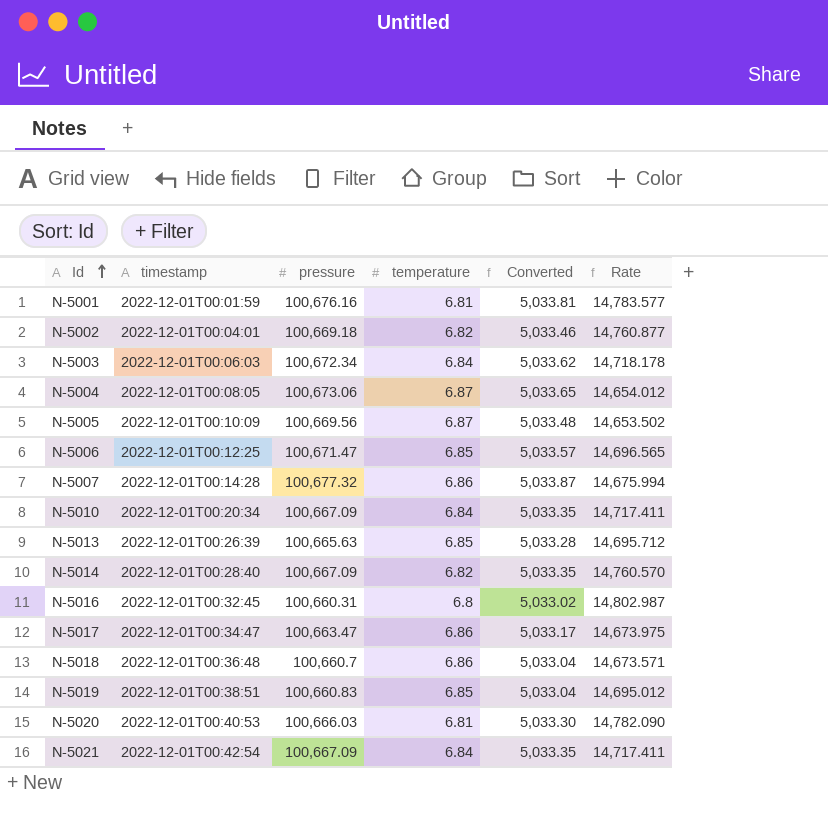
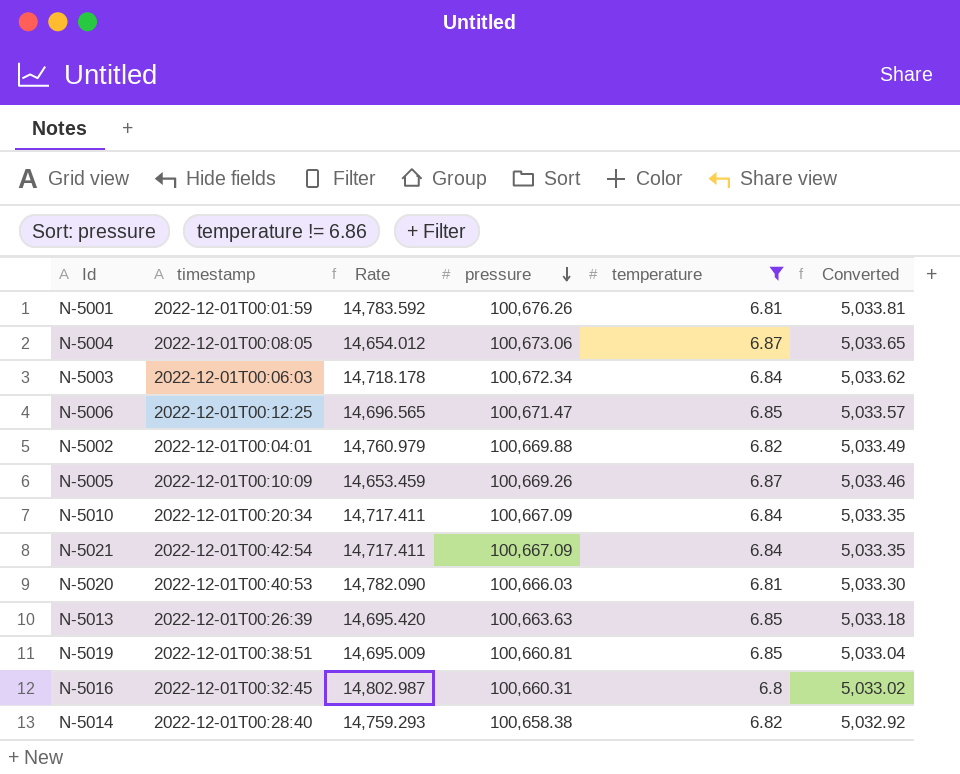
filter: none -> temperature != 6.86
row order: Id ascending -> pressure descending
column Rate | position: 6 -> 3
N-5001 | Rate: 14,783.577 -> 14,783.592
N-5001 | pressure: 100,676.16 -> 100,676.26
N-5002 | Rate: 14,760.877 -> 14,760.979
N-5002 | pressure: 100,669.18 -> 100,669.88
N-5002 | Converted: 5,033.46 -> 5,033.49
N-5005 | Rate: 14,653.502 -> 14,653.459
N-5005 | pressure: 100,669.56 -> 100,669.26
N-5005 | Converted: 5,033.48 -> 5,033.46
N-5013 | Rate: 14,695.712 -> 14,695.420
N-5013 | pressure: 100,665.63 -> 100,663.63
N-5013 | Converted: 5,033.28 -> 5,033.18
N-5019 | Rate: 14,695.012 -> 14,695.009
N-5019 | pressure: 100,660.83 -> 100,660.81
N-5014 | Rate: 14,760.570 -> 14,759.293
N-5014 | pressure: 100,667.09 -> 100,658.38
N-5014 | Converted: 5,033.35 -> 5,032.92

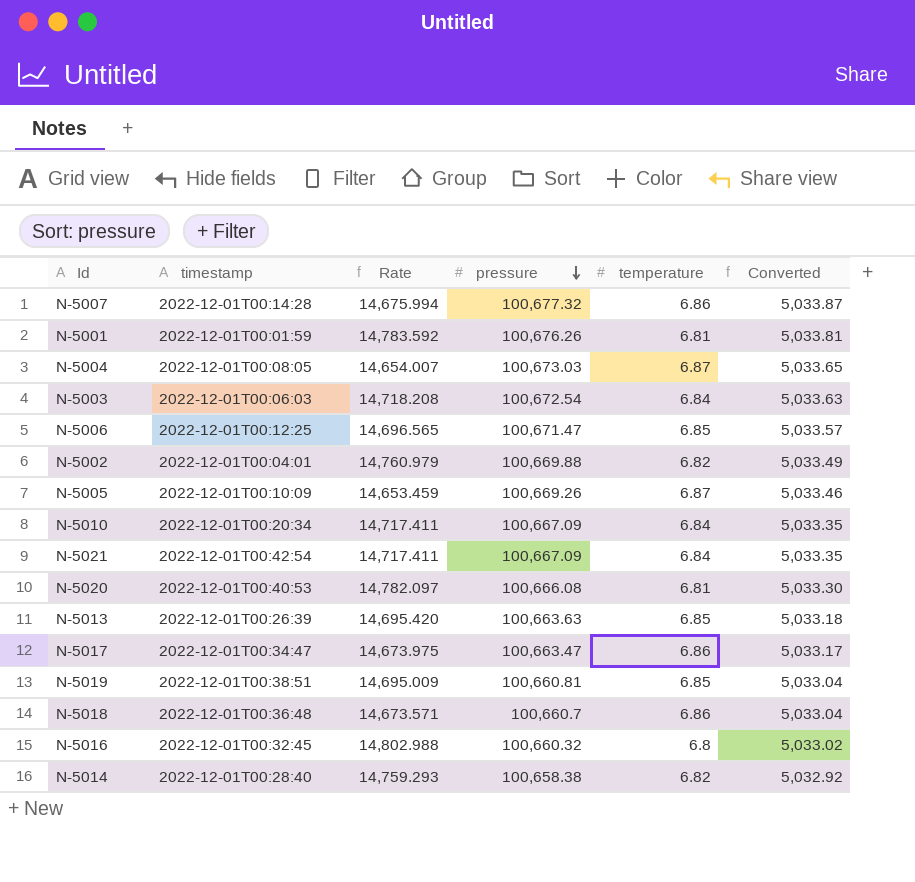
filter: temperature != 6.86 -> none
N-5004 | Rate: 14,654.012 -> 14,654.007
N-5004 | pressure: 100,673.06 -> 100,673.03
N-5003 | Rate: 14,718.178 -> 14,718.208
N-5003 | pressure: 100,672.34 -> 100,672.54
N-5003 | Converted: 5,033.62 -> 5,033.63
N-5020 | Rate: 14,782.090 -> 14,782.097
N-5020 | pressure: 100,666.03 -> 100,666.08
N-5016 | Rate: 14,802.987 -> 14,802.988
N-5016 | pressure: 100,660.31 -> 100,660.32

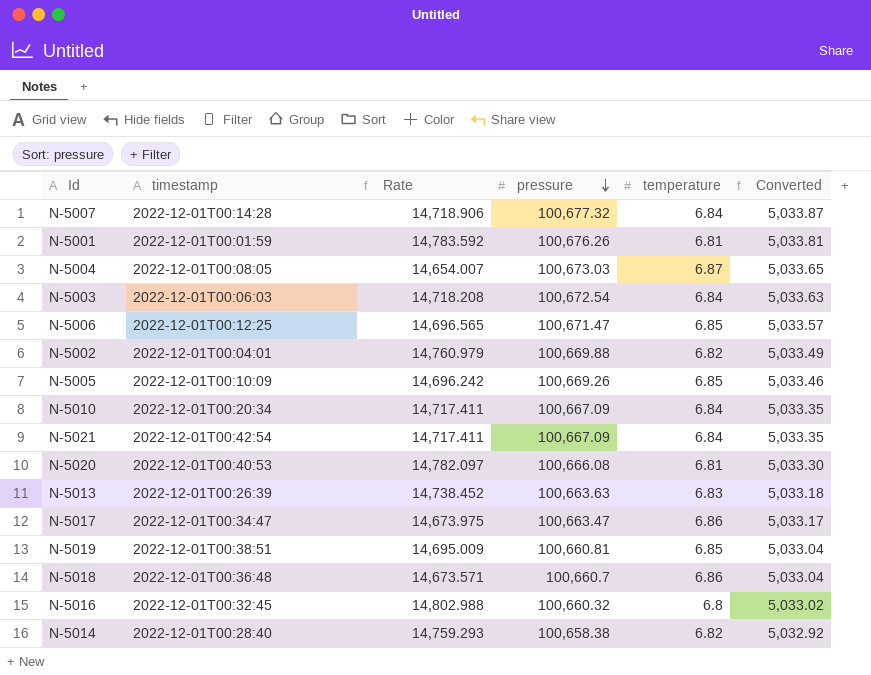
N-5007 | Rate: 14,675.994 -> 14,718.906
N-5007 | temperature: 6.86 -> 6.84
N-5005 | Rate: 14,653.459 -> 14,696.242
N-5005 | temperature: 6.87 -> 6.85
N-5013 | Rate: 14,695.420 -> 14,738.452
N-5013 | temperature: 6.85 -> 6.83

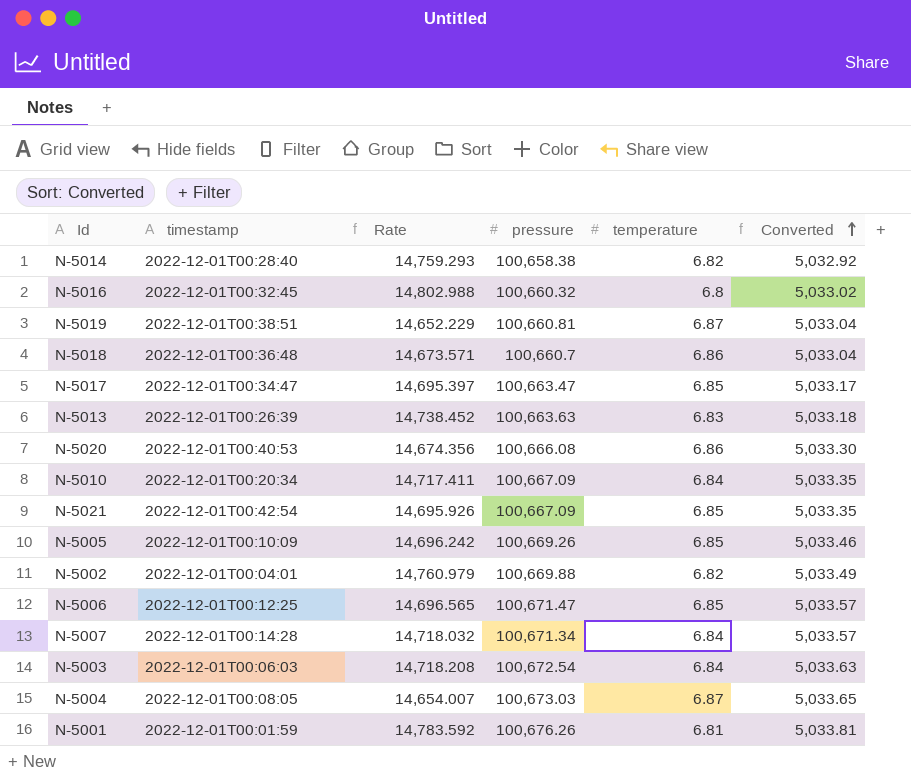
row order: pressure descending -> Converted ascending
N-5019 | Rate: 14,695.009 -> 14,652.229
N-5019 | temperature: 6.85 -> 6.87
N-5017 | Rate: 14,673.975 -> 14,695.397
N-5017 | temperature: 6.86 -> 6.85
N-5020 | Rate: 14,782.097 -> 14,674.356
N-5020 | temperature: 6.81 -> 6.86
N-5021 | Rate: 14,717.411 -> 14,695.926
N-5021 | temperature: 6.84 -> 6.85
N-5007 | Rate: 14,718.906 -> 14,718.032
N-5007 | pressure: 100,677.32 -> 100,671.34
N-5007 | Converted: 5,033.87 -> 5,033.57

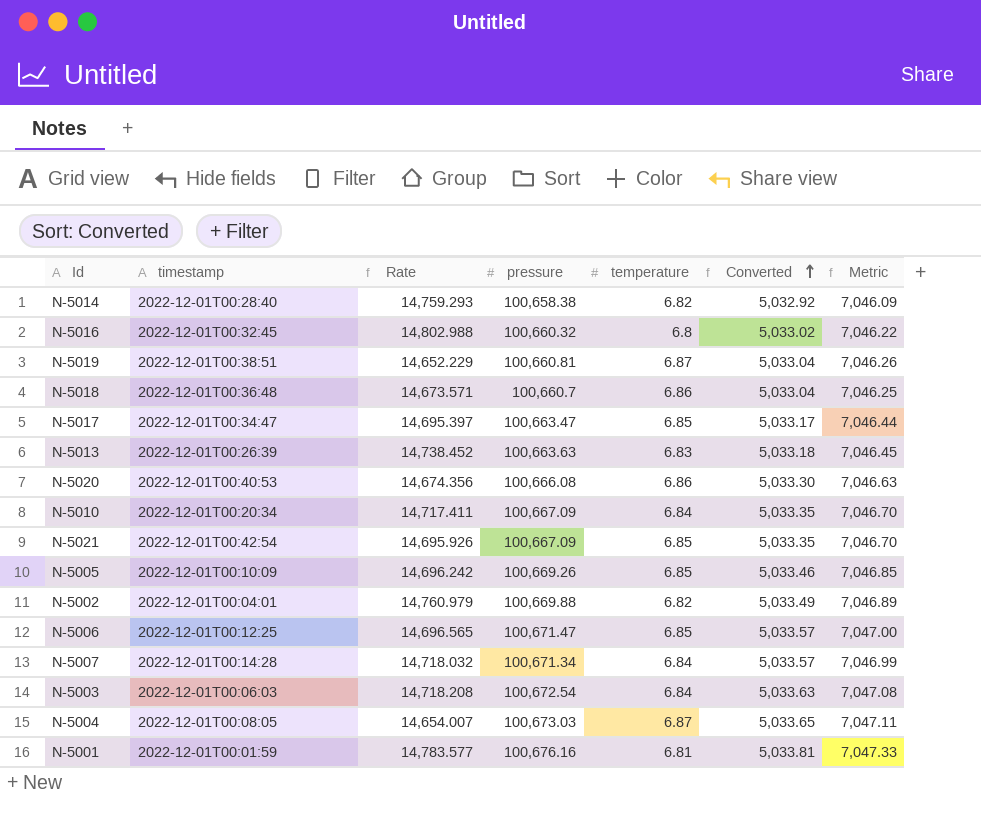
column Metric | formula: none -> [pressure] * 0.07
N-5001 | Rate: 14,783.592 -> 14,783.577
N-5001 | pressure: 100,676.26 -> 100,676.16

